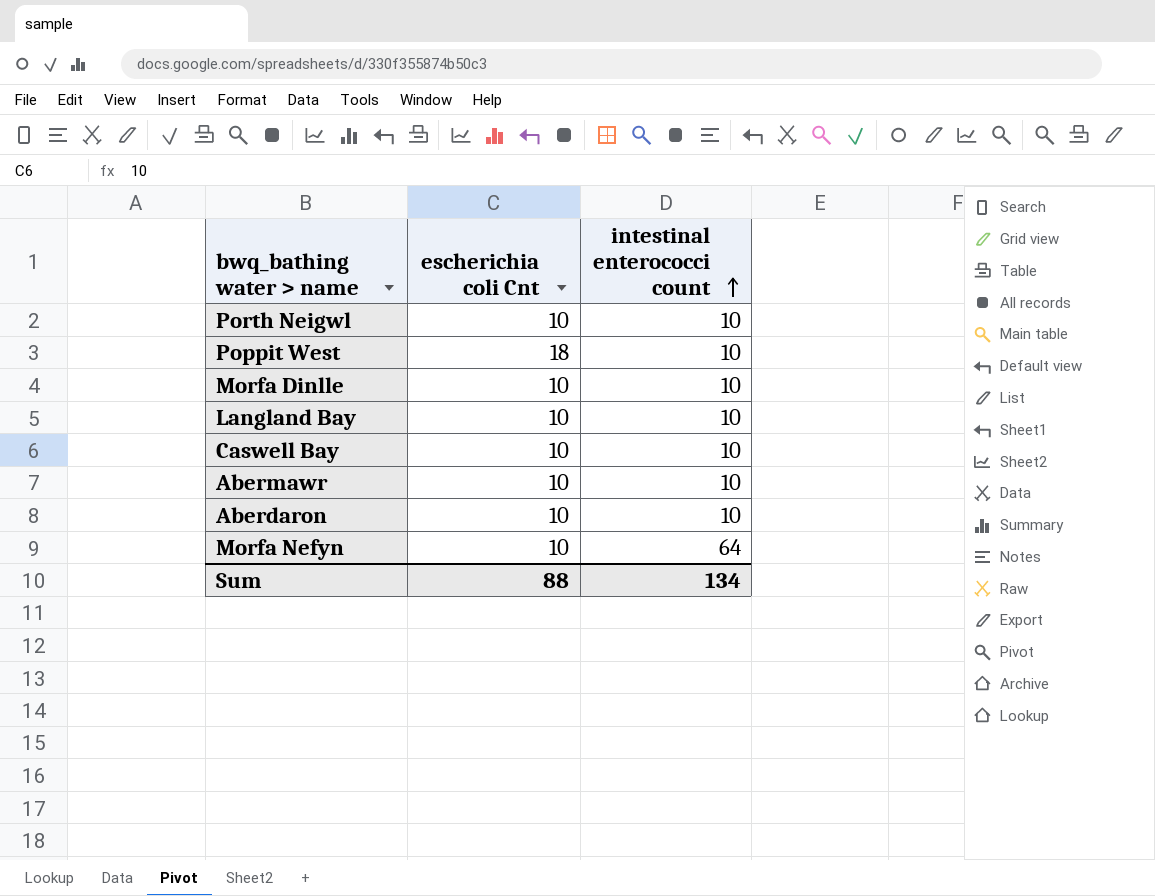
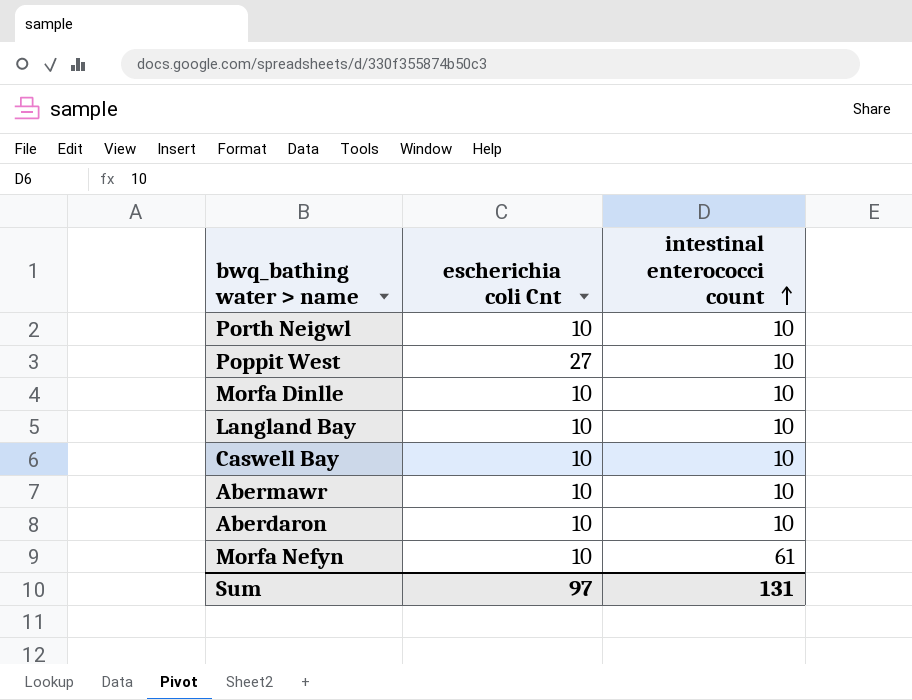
Poppit West | escherichia coli Cnt: 18 -> 27
Morfa Nefyn | intestinal enterococci count: 64 -> 61
Sum | escherichia coli Cnt: 88 -> 97
Sum | intestinal enterococci count: 134 -> 131

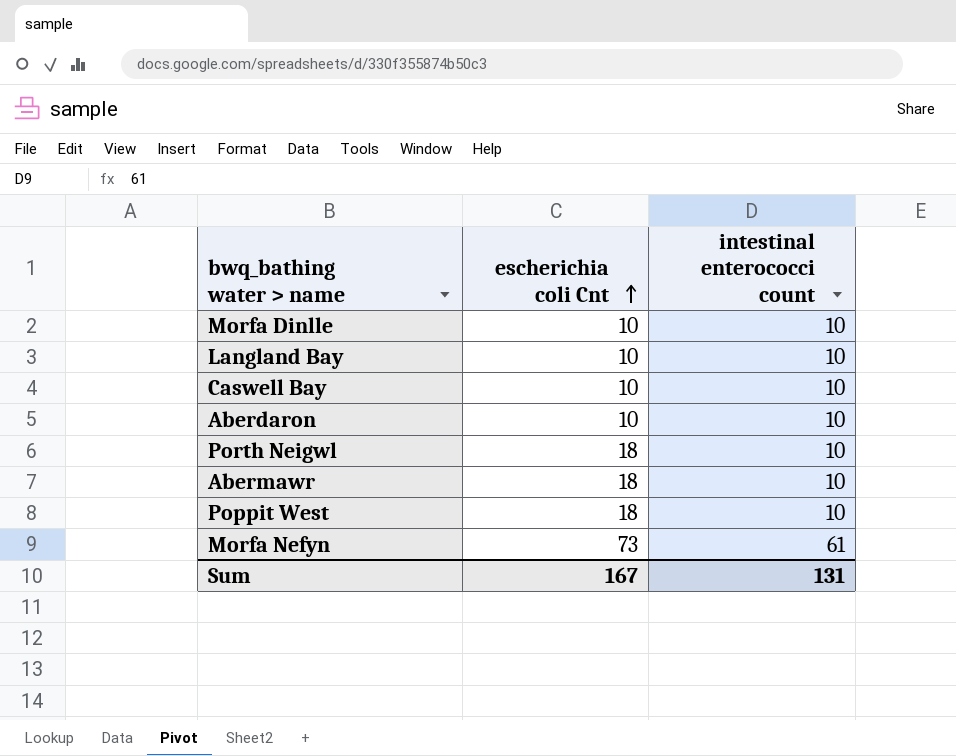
row order: intestinal enterococci count ascending -> escherichia coli Cnt ascending
Porth Neigwl | escherichia coli Cnt: 10 -> 18
Abermawr | escherichia coli Cnt: 10 -> 18
Poppit West | escherichia coli Cnt: 27 -> 18
Morfa Nefyn | escherichia coli Cnt: 10 -> 73
Sum | escherichia coli Cnt: 97 -> 167

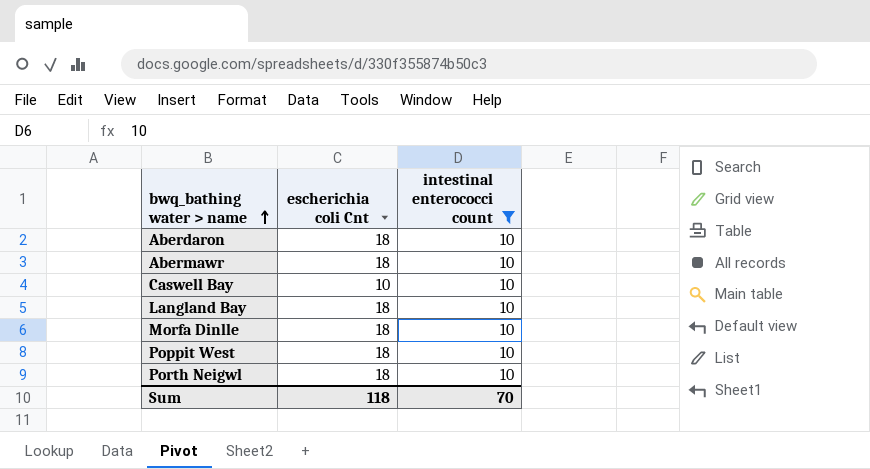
filter: none -> intestinal enterococci count = 10
row order: escherichia coli Cnt ascending -> bwq_bathing water > name ascending
Aberdaron | escherichia coli Cnt: 10 -> 18
Langland Bay | escherichia coli Cnt: 10 -> 18
Morfa Dinlle | escherichia coli Cnt: 10 -> 18
Sum | escherichia coli Cnt: 167 -> 118
Sum | intestinal enterococci count: 131 -> 70

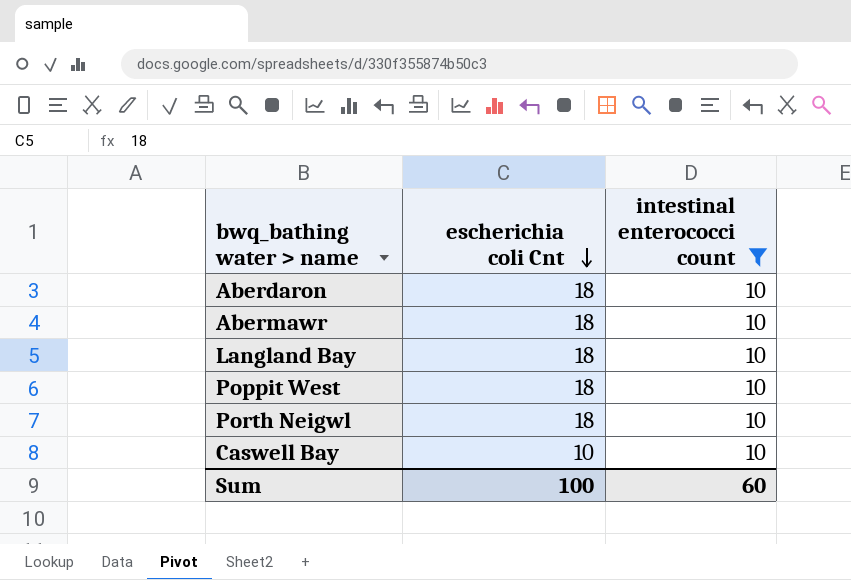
row order: bwq_bathing water > name ascending -> escherichia coli Cnt descending
row Morfa Dinlle: 18 | 10 -> none
Sum | escherichia coli Cnt: 118 -> 100
Sum | intestinal enterococci count: 70 -> 60

